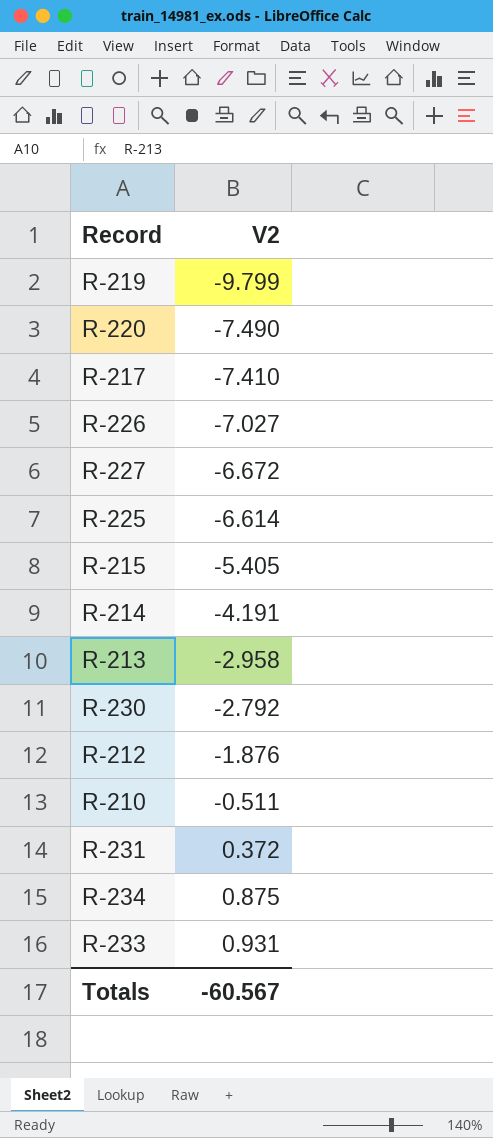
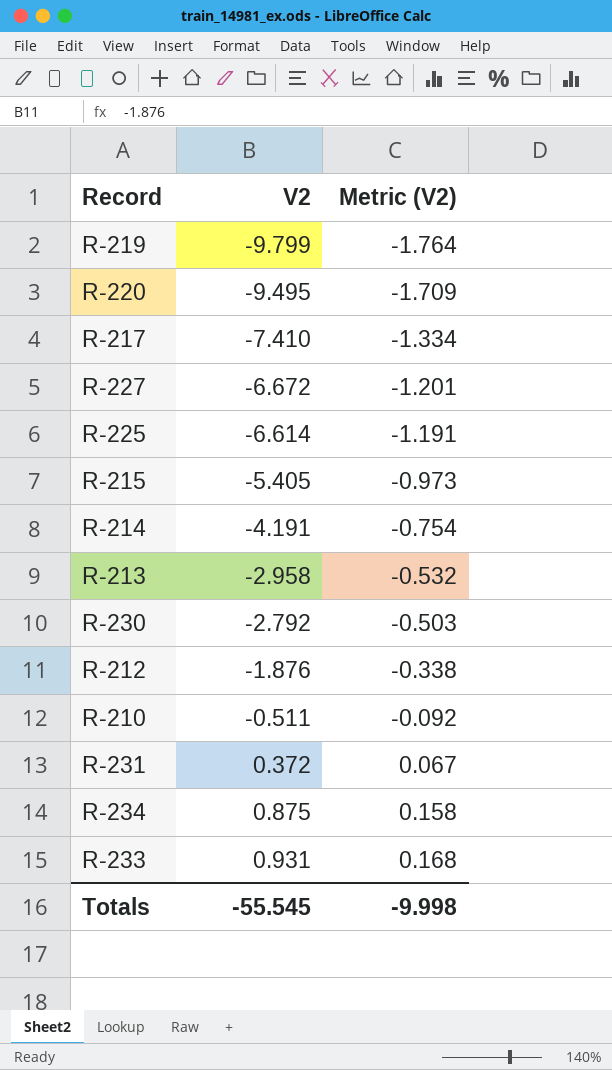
column Metric (V2) | formula: none -> [V2] * 0.18
row R-226: -7.027 -> none
R-220 | V2: -7.490 -> -9.495
Totals | V2: -60.567 -> -55.545

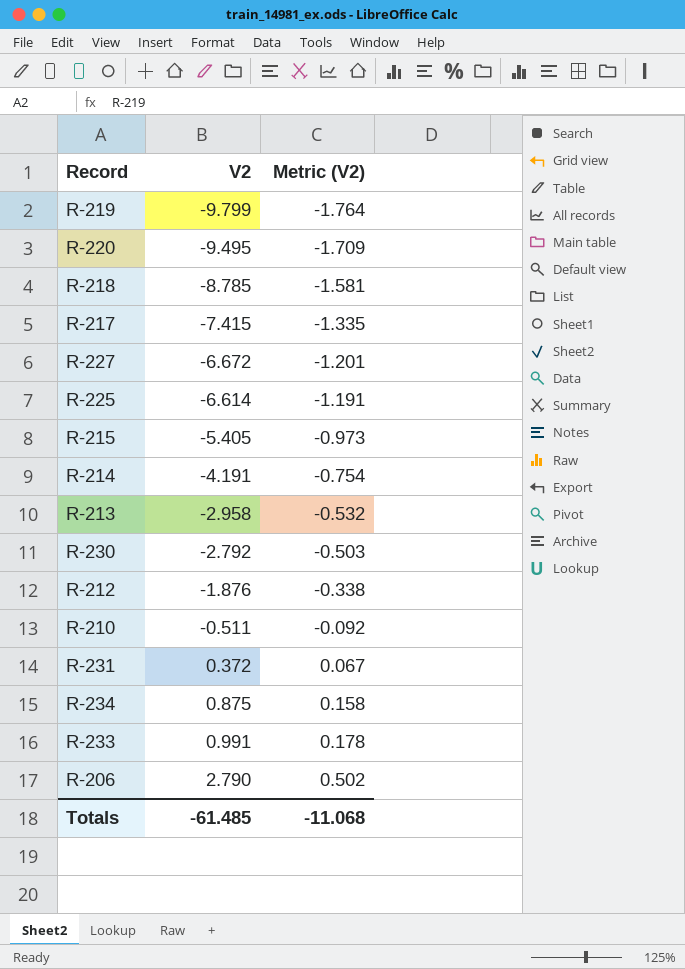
row R-218: none -> -8.785 | -1.581
R-217 | V2: -7.410 -> -7.415
R-217 | Metric (V2): -1.334 -> -1.335
R-233 | V2: 0.931 -> 0.991
R-233 | Metric (V2): 0.168 -> 0.178
row R-206: none -> 2.790 | 0.502
Totals | V2: -55.545 -> -61.485
Totals | Metric (V2): -9.998 -> -11.068

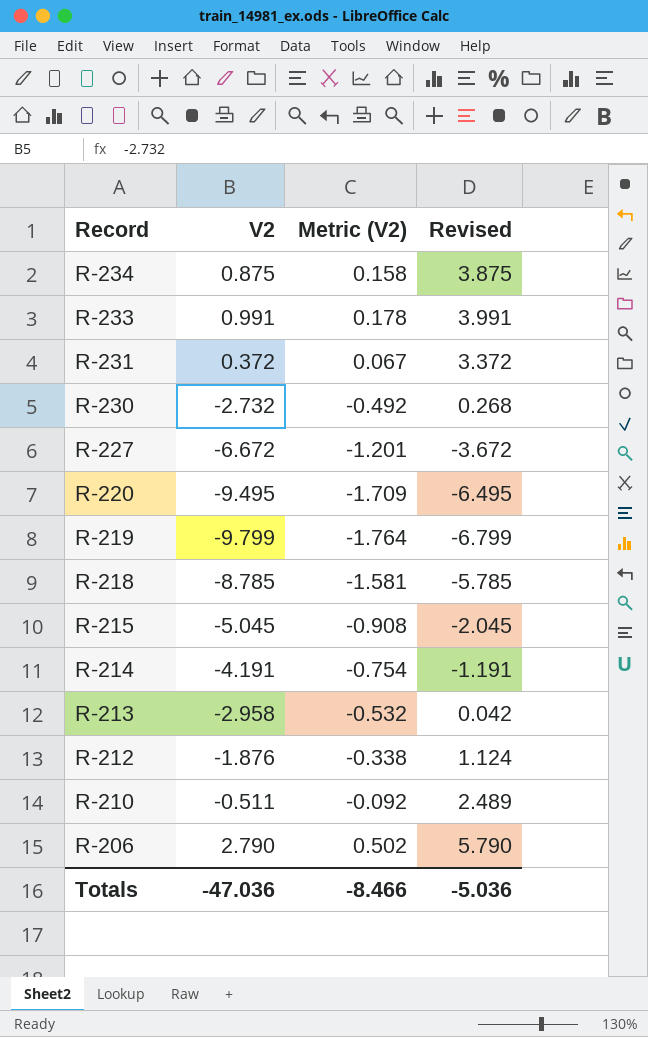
row order: V2 ascending -> Record descending
column Revised | formula: none -> [V2] + 3
row R-217: -7.415 | -1.335 -> none
row R-225: -6.614 | -1.191 -> none
R-230 | V2: -2.792 -> -2.732
R-230 | Metric (V2): -0.503 -> -0.492
R-215 | V2: -5.405 -> -5.045
R-215 | Metric (V2): -0.973 -> -0.908
Totals | V2: -61.485 -> -47.036
Totals | Metric (V2): -11.068 -> -8.466

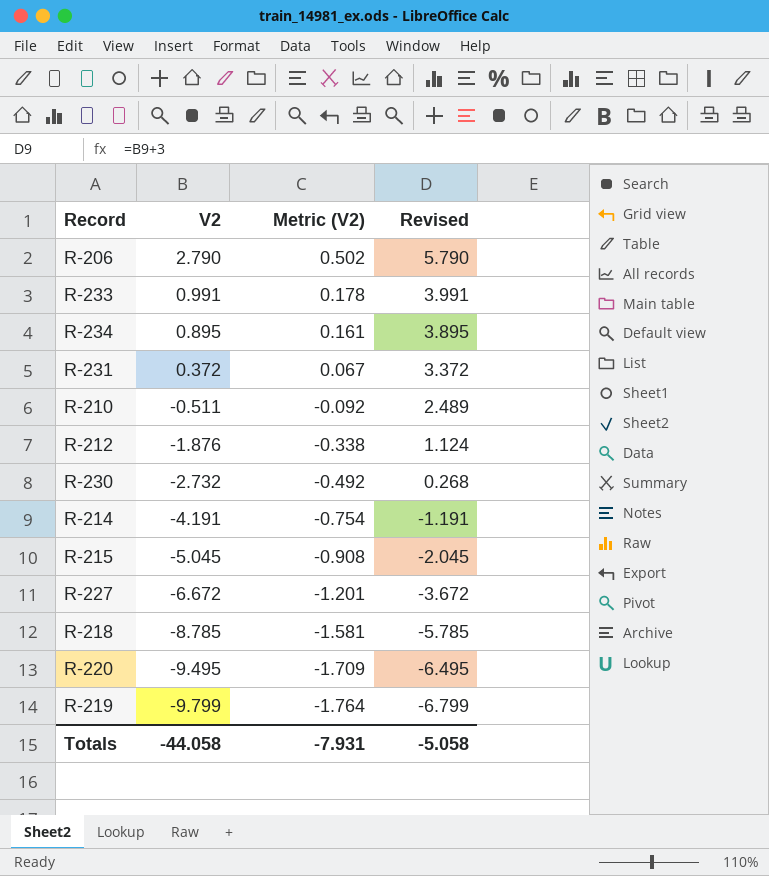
row order: Record descending -> V2 descending
row R-213: -2.958 | -0.532 | 0.042 -> none
R-234 | V2: 0.875 -> 0.895
R-234 | Metric (V2): 0.158 -> 0.161
R-234 | Revised: 3.875 -> 3.895
Totals | V2: -47.036 -> -44.058
Totals | Metric (V2): -8.466 -> -7.931
Totals | Revised: -5.036 -> -5.058

